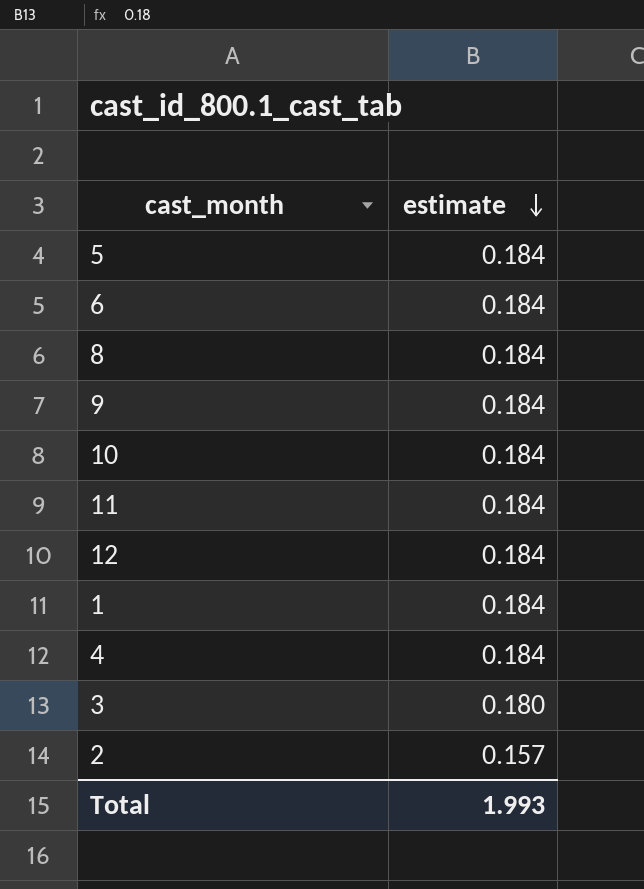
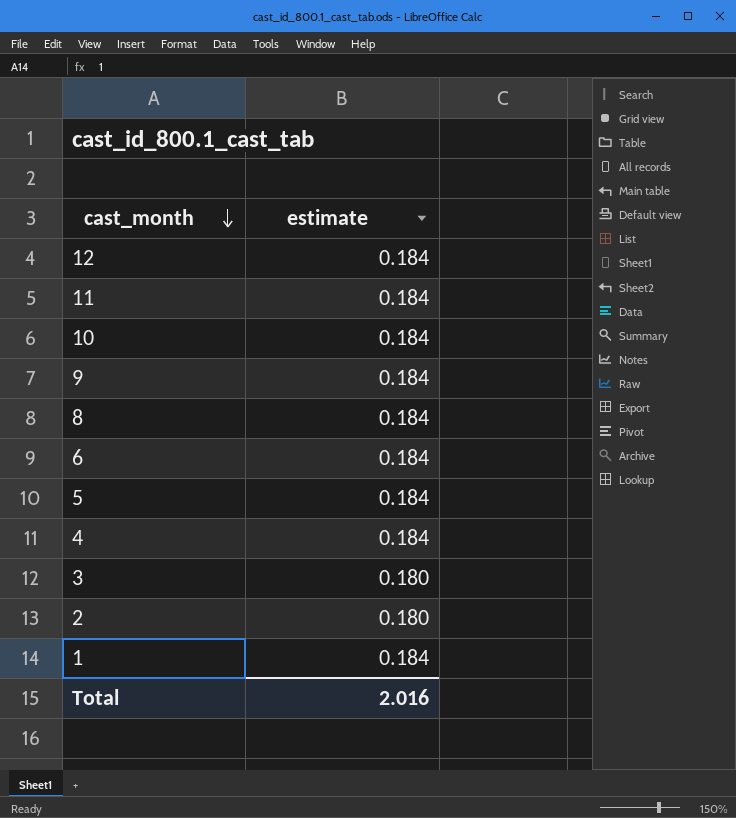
row order: estimate descending -> cast_month descending
2 | estimate: 0.157 -> 0.180
Total | estimate: 1.993 -> 2.016

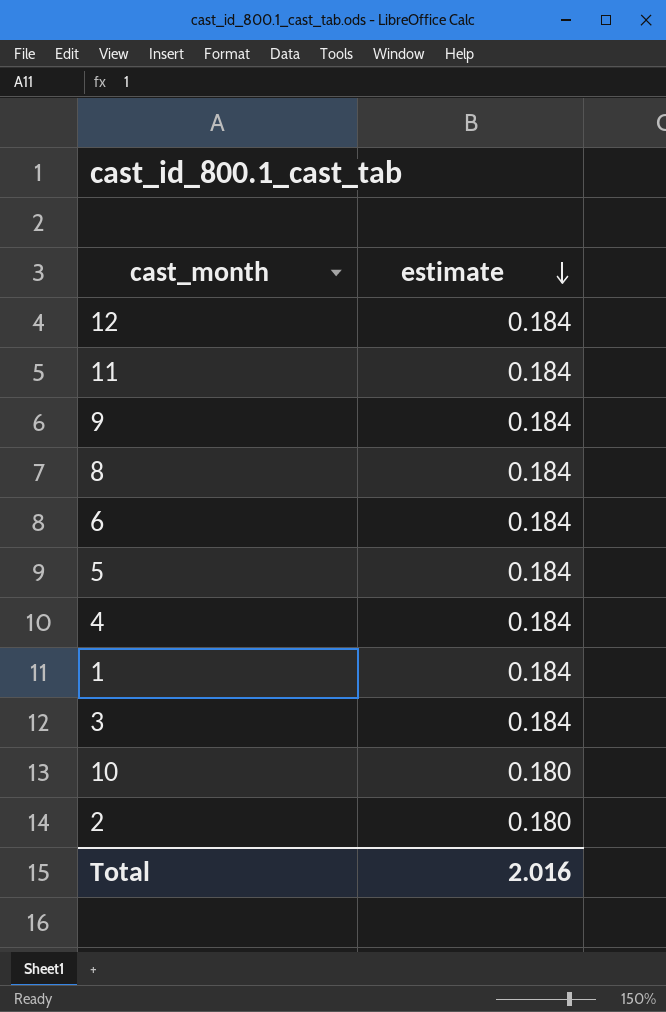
row order: cast_month descending -> estimate descending
3 | estimate: 0.180 -> 0.184
10 | estimate: 0.184 -> 0.180

